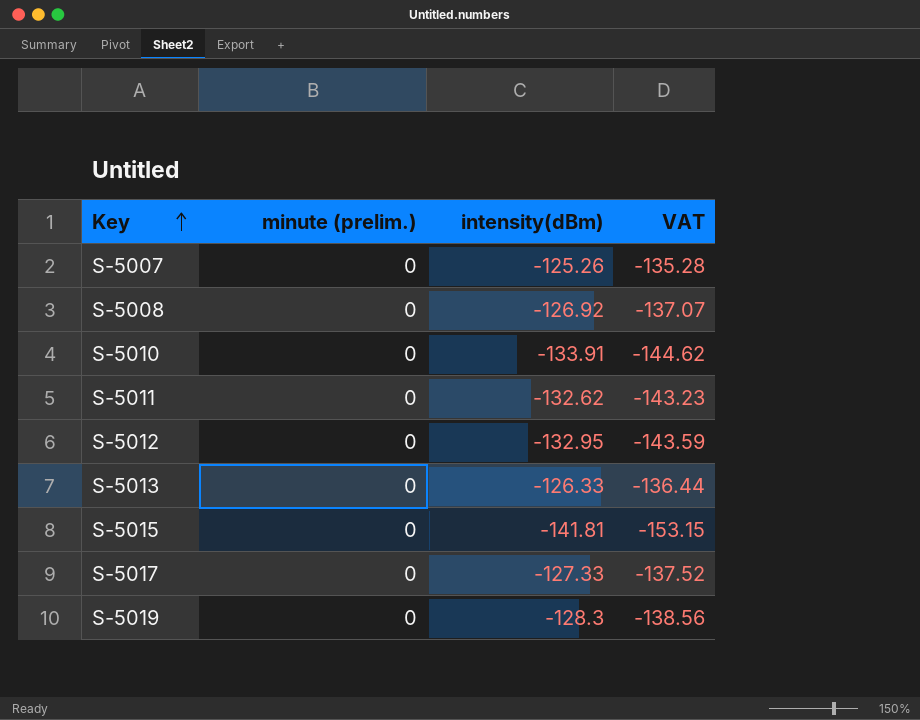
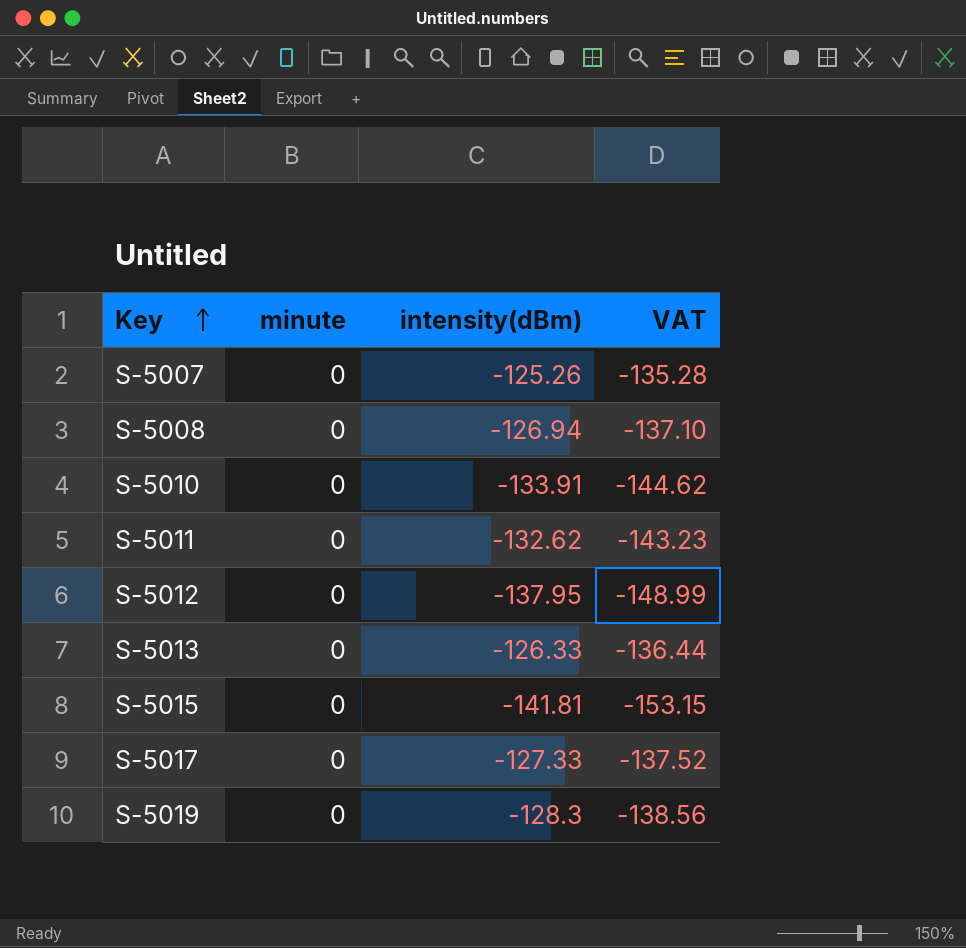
column name: minute (prelim.) -> minute
S-5008 | intensity(dBm): -126.92 -> -126.94
S-5008 | VAT: -137.07 -> -137.10
S-5012 | intensity(dBm): -132.95 -> -137.95
S-5012 | VAT: -143.59 -> -148.99

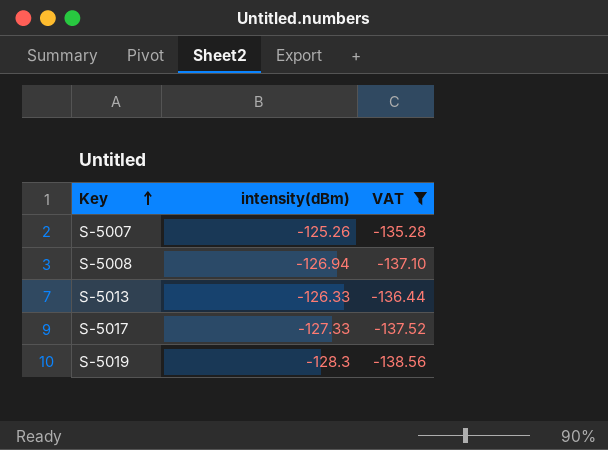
filter: none -> VAT >= -138.56
column minute | position: 2 -> none

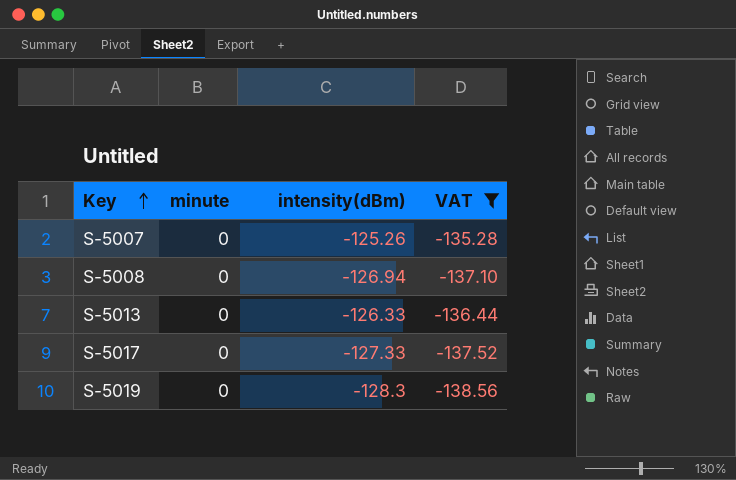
column minute | position: none -> 2

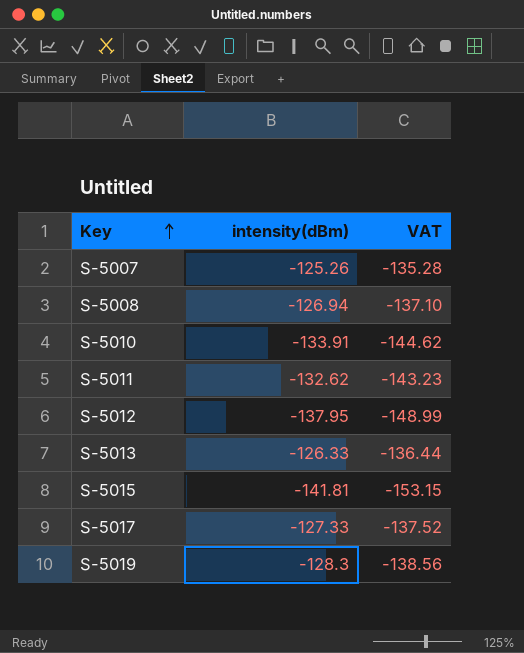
filter: VAT >= -138.56 -> none
column minute | position: 2 -> none

